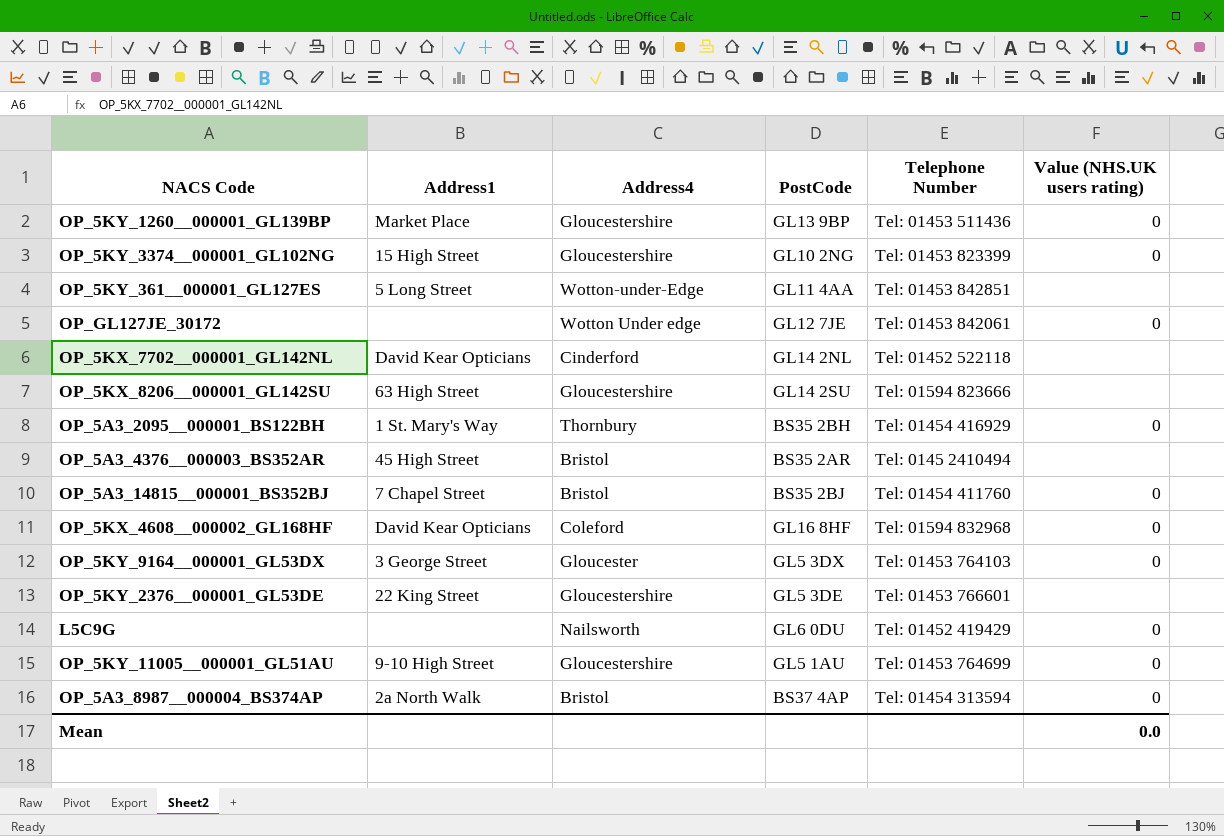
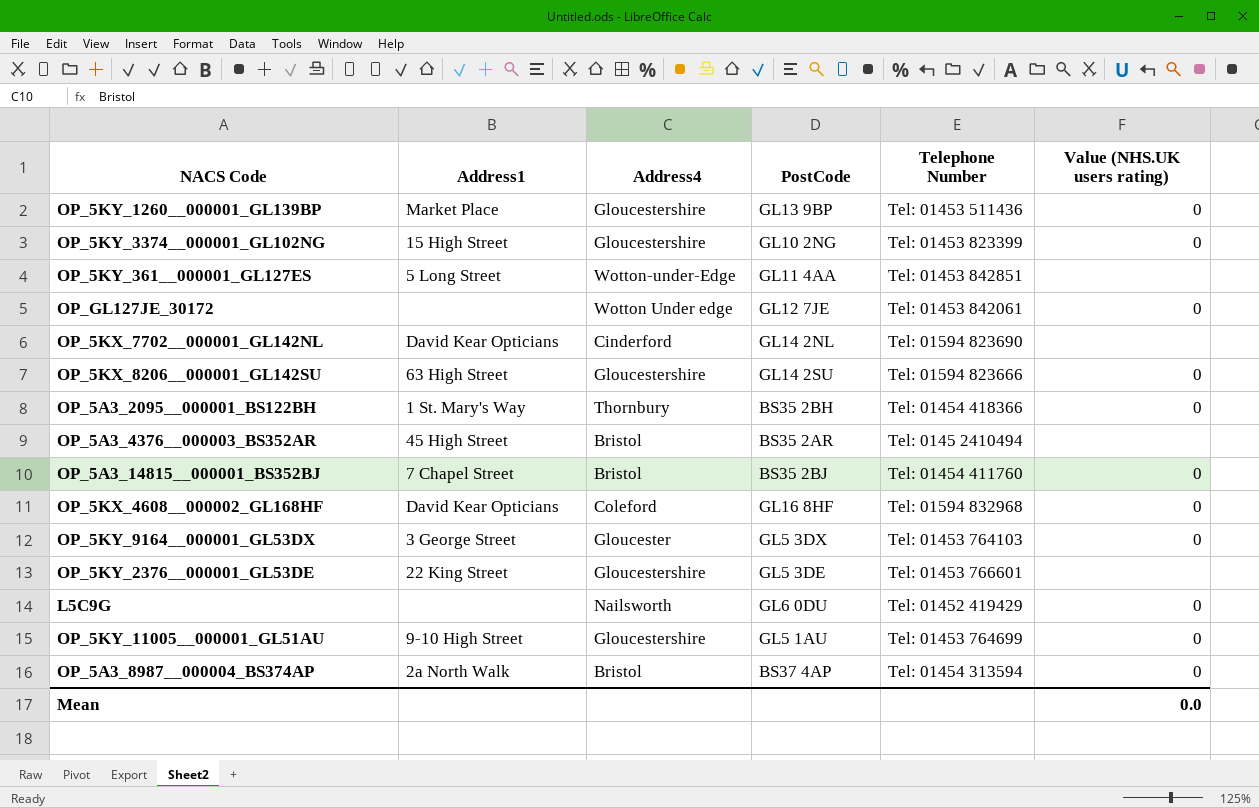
OP_5KX_7702__000001_GL142NL | Telephone Number: Tel: 01452 522118 -> Tel: 01594 823690
OP_5KX_8206__000001_GL142SU | Value (NHS.UK users rating): none -> 0
OP_5A3_2095__000001_BS122BH | Telephone Number: Tel: 01454 416929 -> Tel: 01454 418366

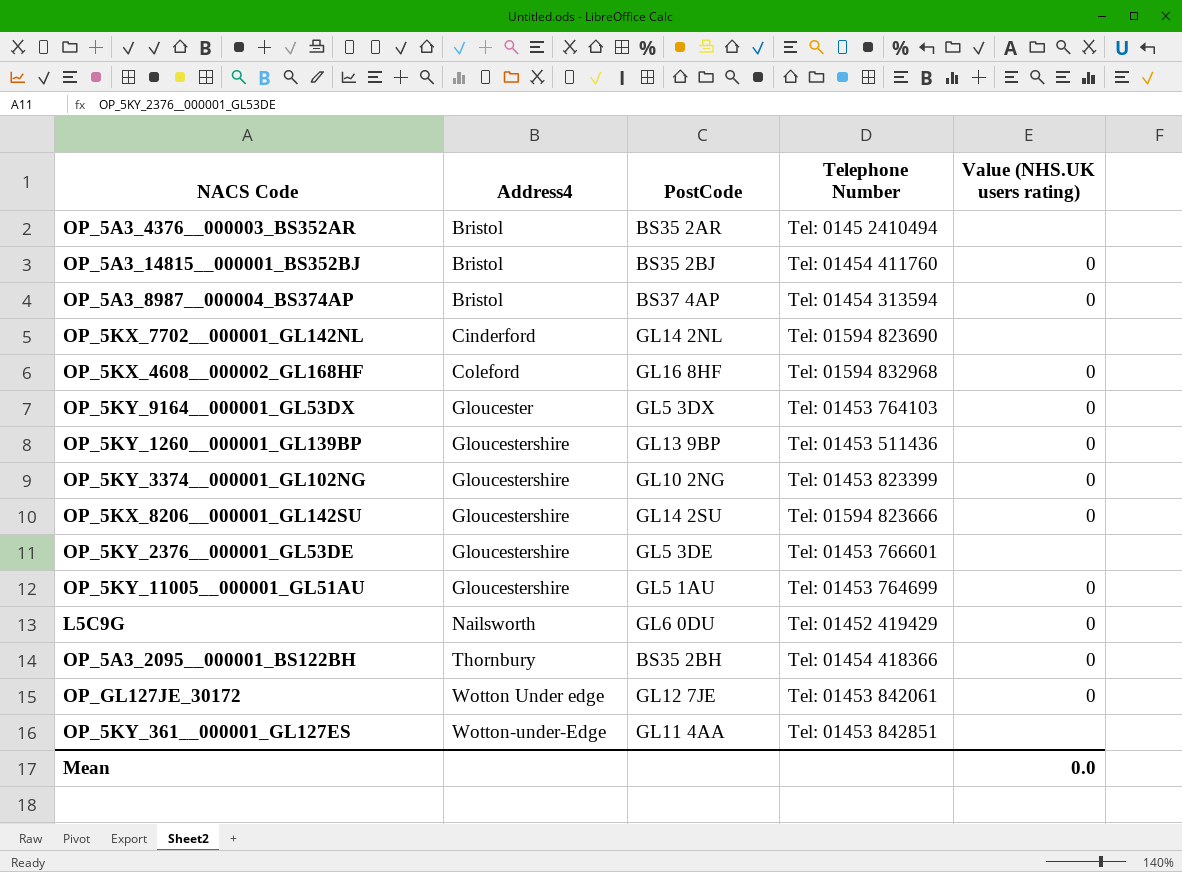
row order: none -> Address4 ascending
column Address1 | position: 2 -> none

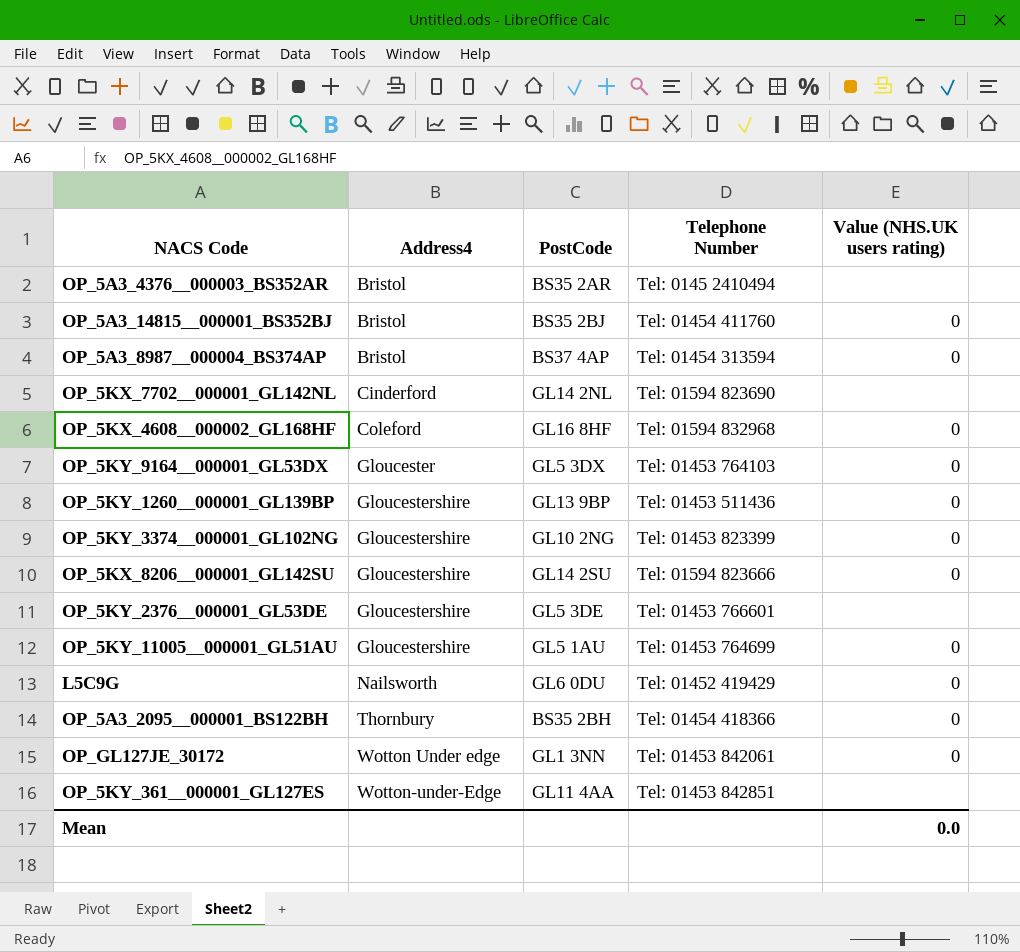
OP_GL127JE_30172 | PostCode: GL12 7JE -> GL1 3NN

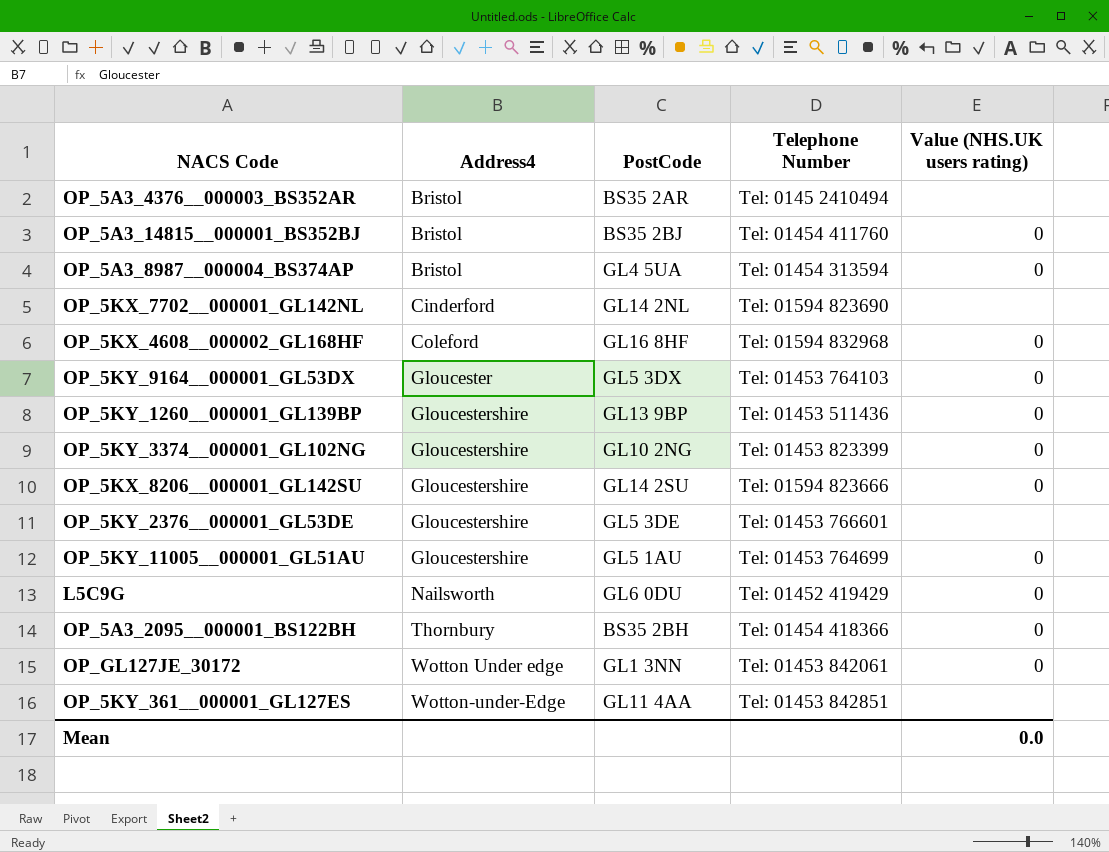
OP_5A3_8987__000004_BS374AP | PostCode: BS37 4AP -> GL4 5UA

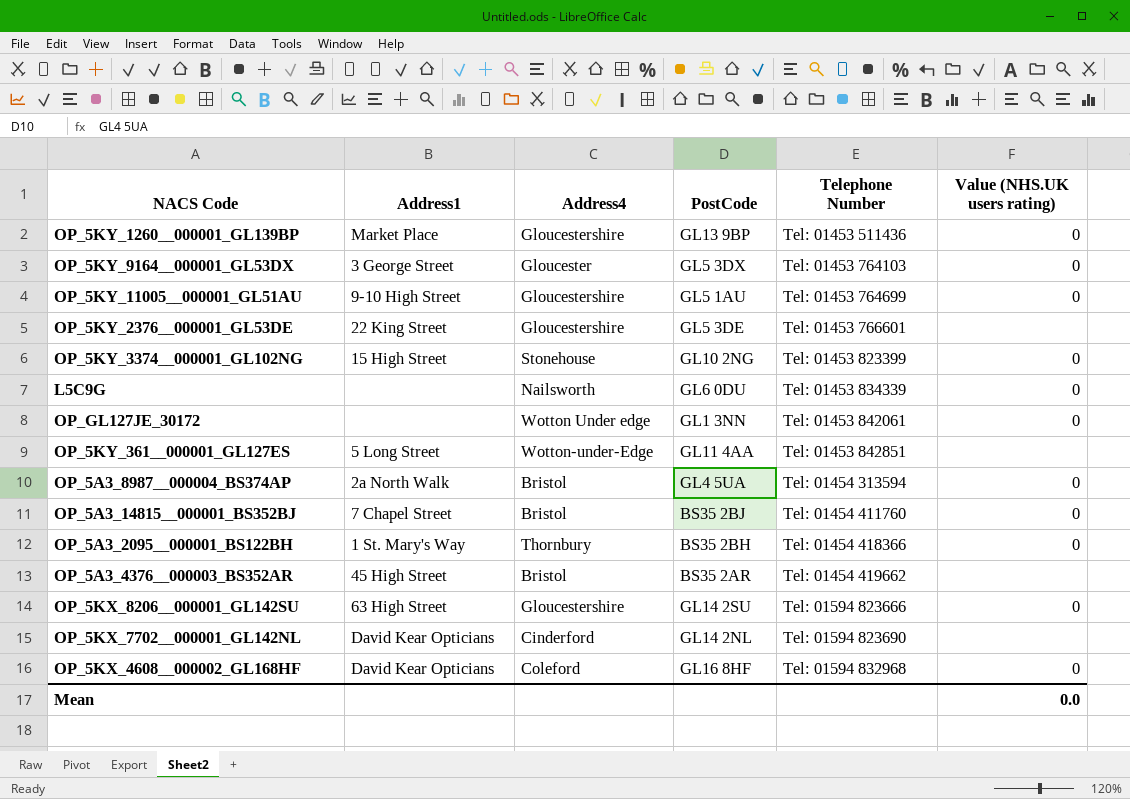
row order: Address4 ascending -> Telephone Number ascending
column Address1 | position: none -> 2
OP_5KY_3374__000001_GL102NG | Address4: Gloucestershire -> Stonehouse
L5C9G | Telephone Number: Tel: 01452 419429 -> Tel: 01453 834339
OP_5A3_4376__000003_BS352AR | Telephone Number: Tel: 0145 2410494 -> Tel: 01454 419662

